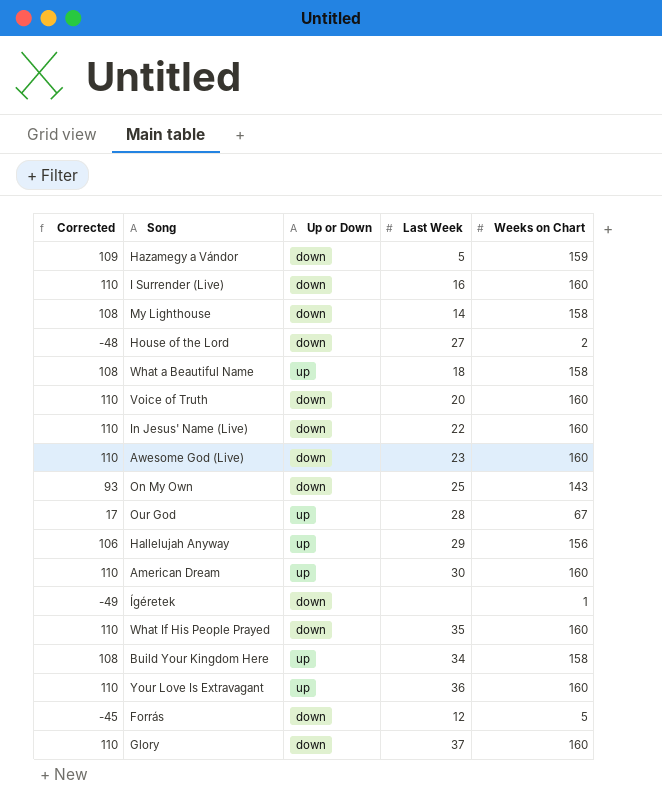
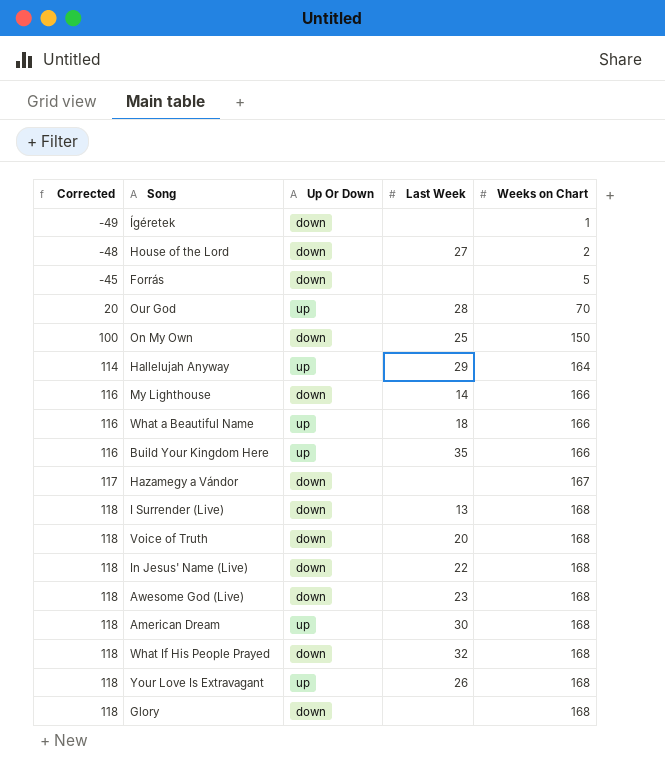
row order: none -> Corrected ascending
column name: Up or Down -> Up Or Down
Forrás | Last Week: 12 -> none
Our God | Corrected: 17 -> 20
Our God | Weeks on Chart: 67 -> 70
On My Own | Corrected: 93 -> 100
On My Own | Weeks on Chart: 143 -> 150
Hallelujah Anyway | Corrected: 106 -> 114
Hallelujah Anyway | Weeks on Chart: 156 -> 164
My Lighthouse | Corrected: 108 -> 116
My Lighthouse | Weeks on Chart: 158 -> 166
What a Beautiful Name | Corrected: 108 -> 116
What a Beautiful Name | Weeks on Chart: 158 -> 166
Build Your Kingdom Here | Corrected: 108 -> 116
Build Your Kingdom Here | Last Week: 34 -> 35
Build Your Kingdom Here | Weeks on Chart: 158 -> 166
Hazamegy a Vándor | Corrected: 109 -> 117
Hazamegy a Vándor | Last Week: 5 -> none
Hazamegy a Vándor | Weeks on Chart: 159 -> 167
I Surrender (Live) | Corrected: 110 -> 118
I Surrender (Live) | Last Week: 16 -> 13
I Surrender (Live) | Weeks on Chart: 160 -> 168
Voice of Truth | Corrected: 110 -> 118
Voice of Truth | Weeks on Chart: 160 -> 168
In Jesus' Name (Live) | Corrected: 110 -> 118
In Jesus' Name (Live) | Weeks on Chart: 160 -> 168
Awesome God (Live) | Corrected: 110 -> 118
Awesome God (Live) | Weeks on Chart: 160 -> 168
American Dream | Corrected: 110 -> 118
American Dream | Weeks on Chart: 160 -> 168
What If His People Prayed | Corrected: 110 -> 118
What If His People Prayed | Last Week: 35 -> 32
What If His People Prayed | Weeks on Chart: 160 -> 168
Your Love Is Extravagant | Corrected: 110 -> 118
Your Love Is Extravagant | Last Week: 36 -> 26
Your Love Is Extravagant | Weeks on Chart: 160 -> 168
Glory | Corrected: 110 -> 118
Glory | Last Week: 37 -> none
Glory | Weeks on Chart: 160 -> 168

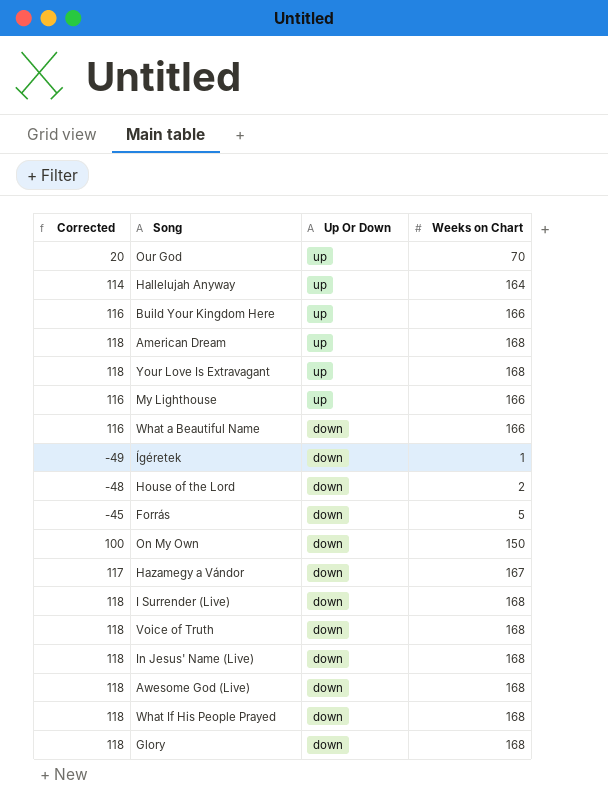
row order: Corrected ascending -> Up Or Down descending
column Last Week | position: 4 -> none
My Lighthouse | Up Or Down: down -> up
What a Beautiful Name | Up Or Down: up -> down

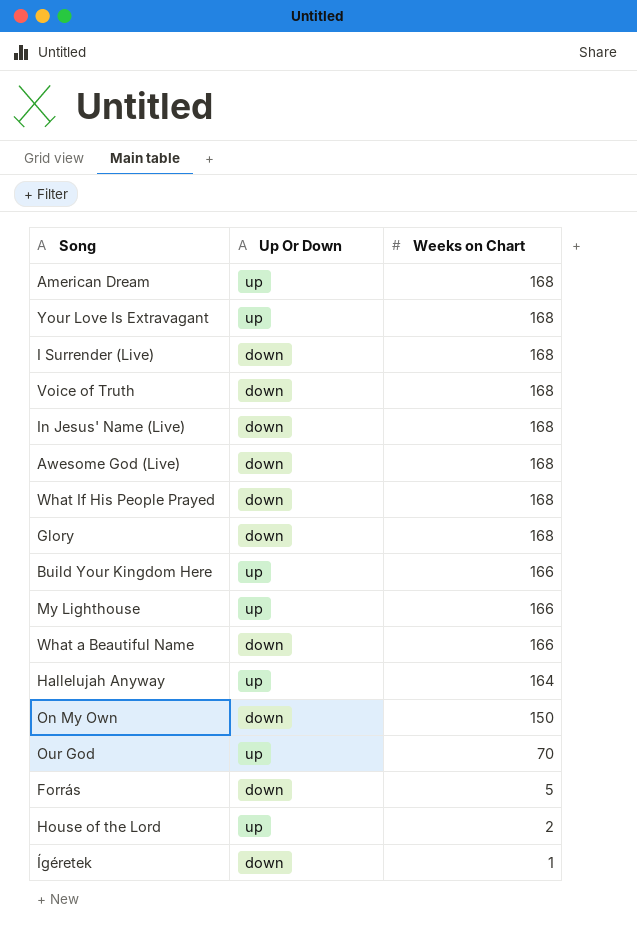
row order: Up Or Down descending -> Weeks on Chart descending
column Corrected | formula: [Weeks on Chart] - 50 -> none
row Hazamegy a Vándor: 117 | down | 167 -> none
House of the Lord | Up Or Down: down -> up

